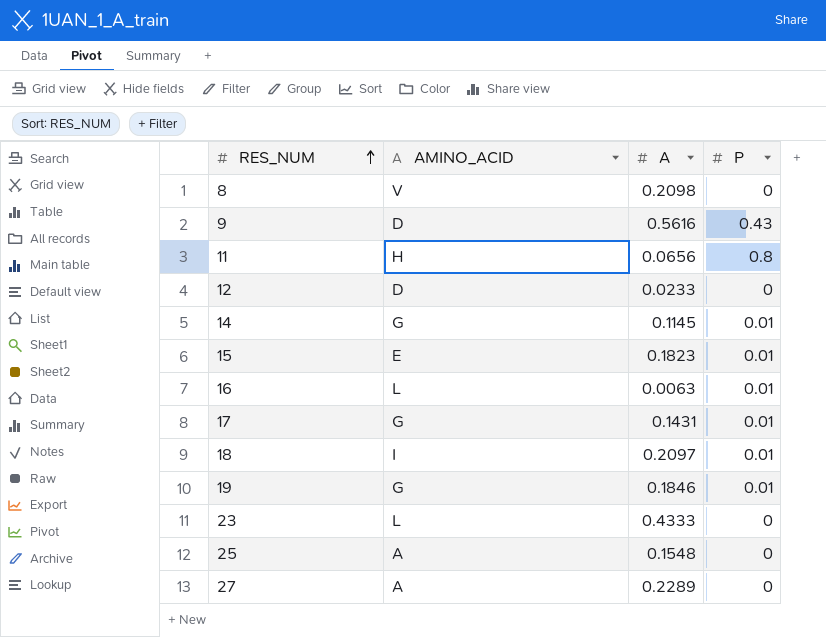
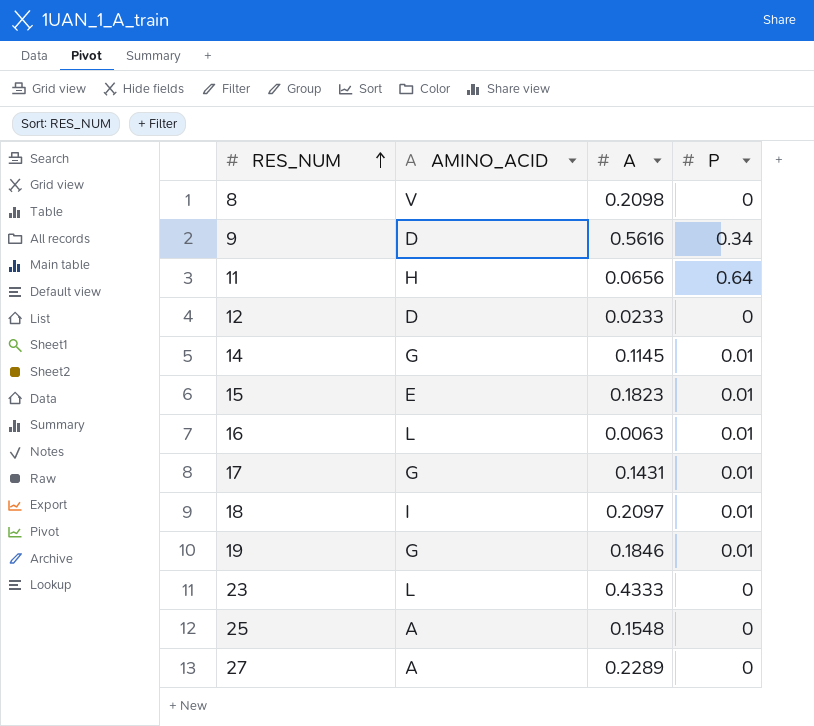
9 | P: 0.43 -> 0.34
11 | P: 0.8 -> 0.64

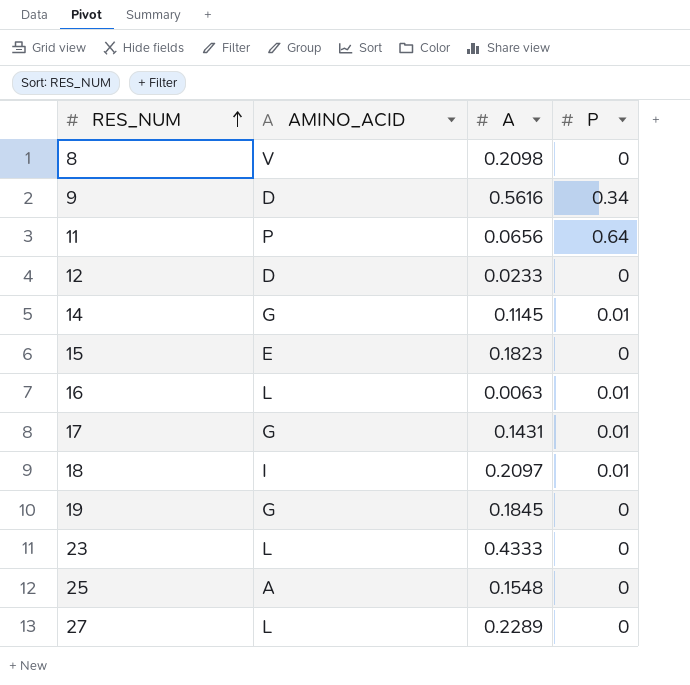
11 | AMINO_ACID: H -> P
15 | P: 0.01 -> 0
19 | A: 0.1846 -> 0.1845
19 | P: 0.01 -> 0
27 | AMINO_ACID: A -> L

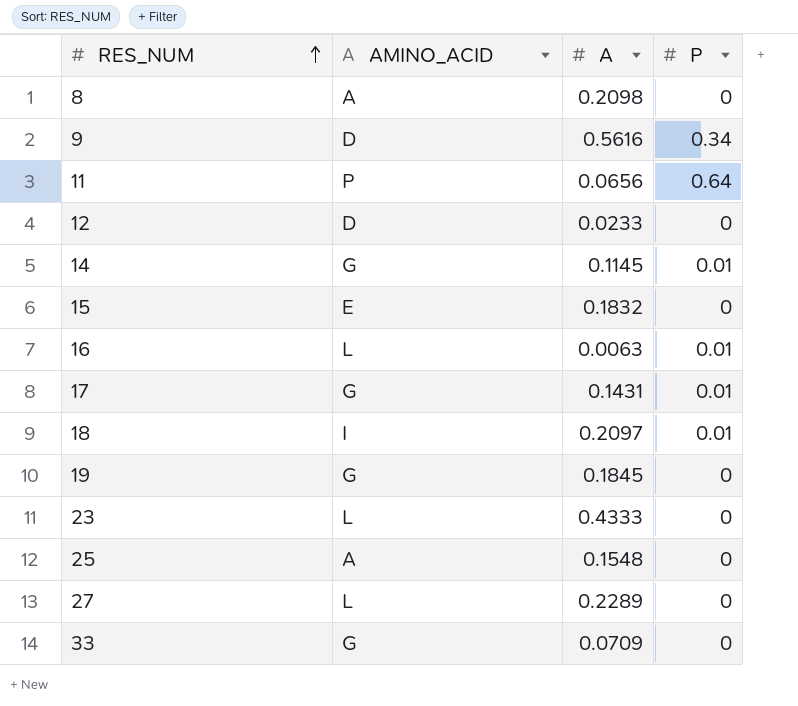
8 | AMINO_ACID: V -> A
15 | A: 0.1823 -> 0.1832
row 33: none -> G | 0.0709 | 0

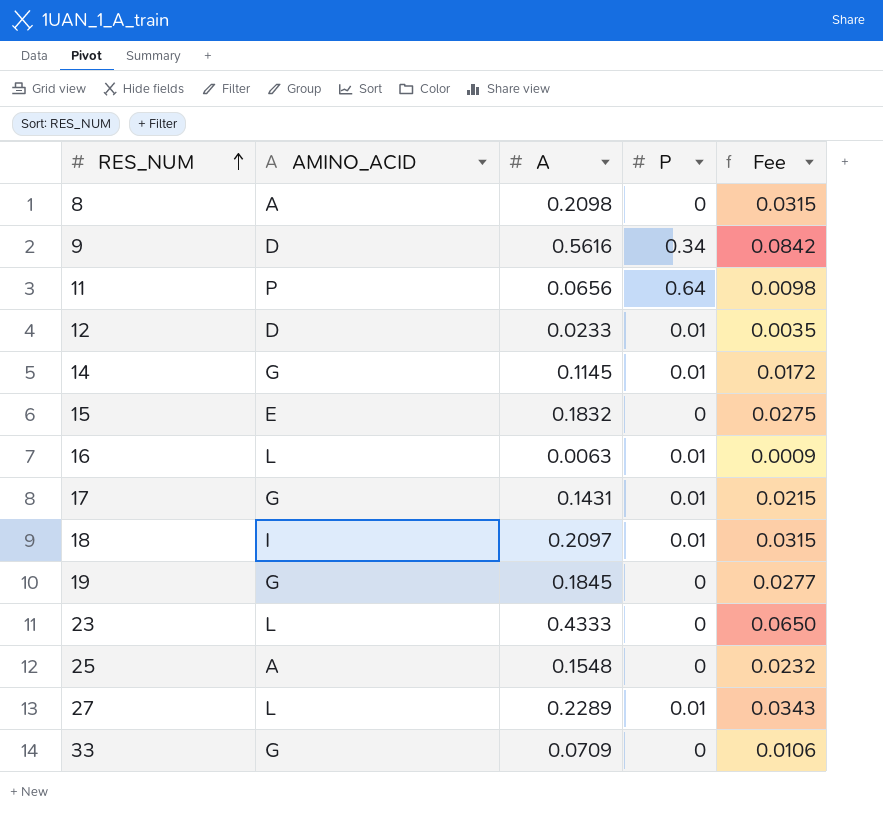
column Fee | formula: none -> [A] * 0.15
12 | P: 0 -> 0.01
27 | P: 0 -> 0.01

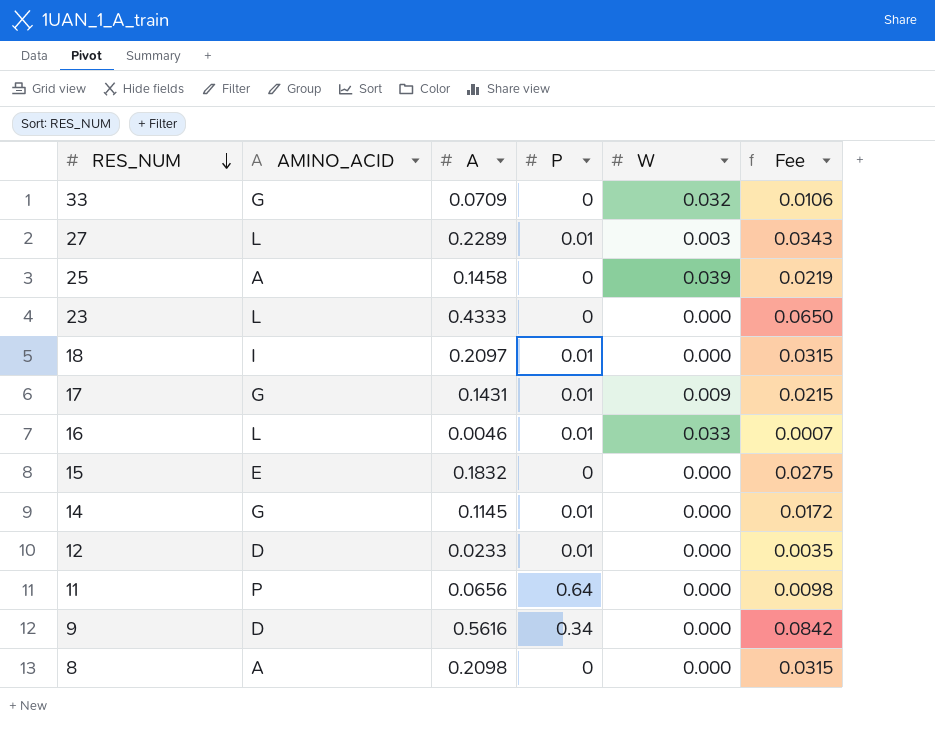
row order: RES_NUM ascending -> RES_NUM descending
column W | position: none -> 5
row 19: G | 0.1845 | 0 | 0.0277 -> none
25 | A: 0.1548 -> 0.1458
25 | Fee: 0.0232 -> 0.0219
16 | A: 0.0063 -> 0.0046
16 | Fee: 0.0009 -> 0.0007

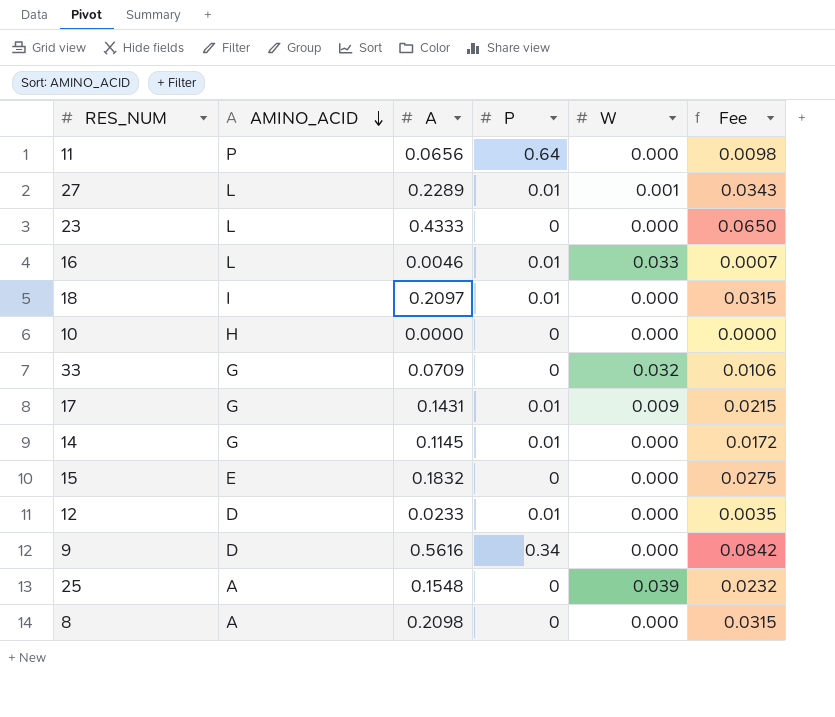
row order: RES_NUM descending -> AMINO_ACID descending
27 | W: 0.003 -> 0.001
row 10: none -> H | 0.0000 | 0 | 0.000 | 0.0000
25 | A: 0.1458 -> 0.1548
25 | Fee: 0.0219 -> 0.0232

